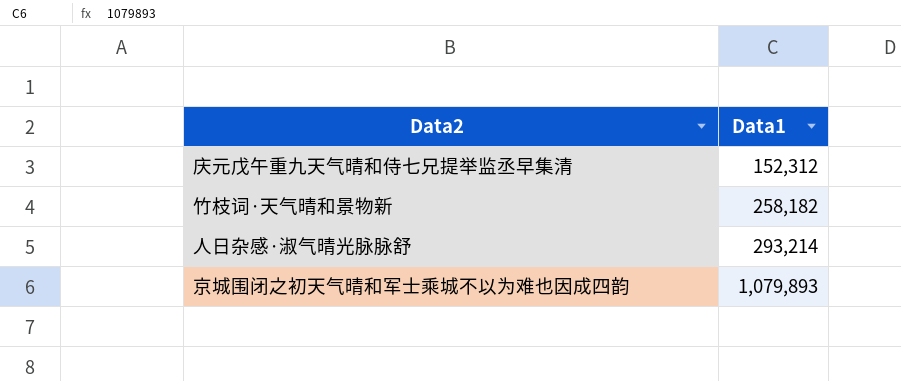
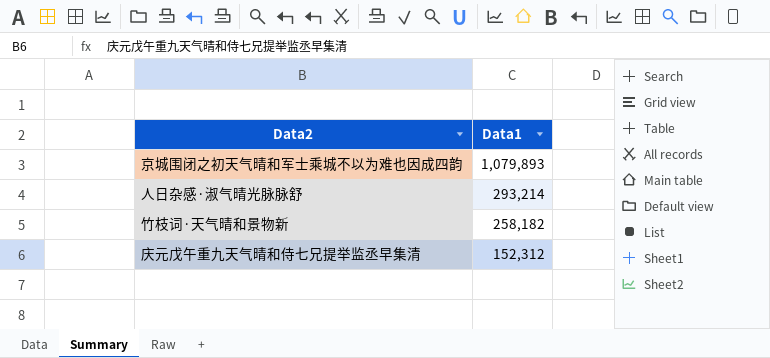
row order: Data1 ascending -> Data1 descending

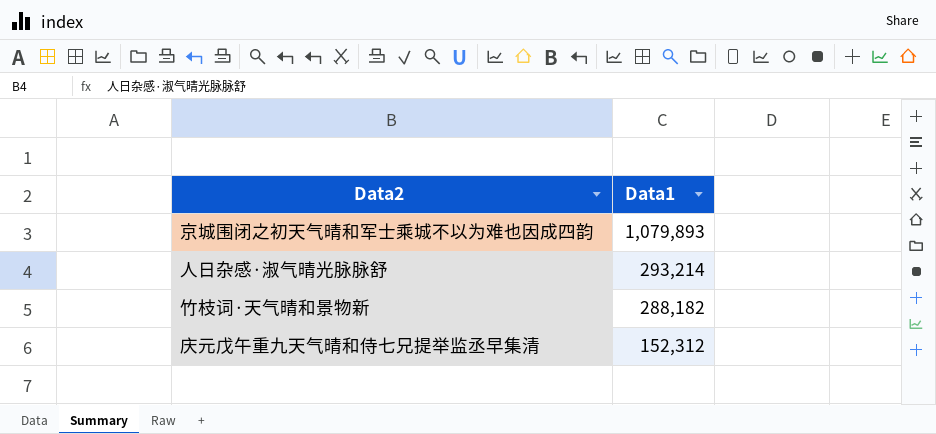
竹枝词·天气晴和景物新 | Data1: 258,182 -> 288,182

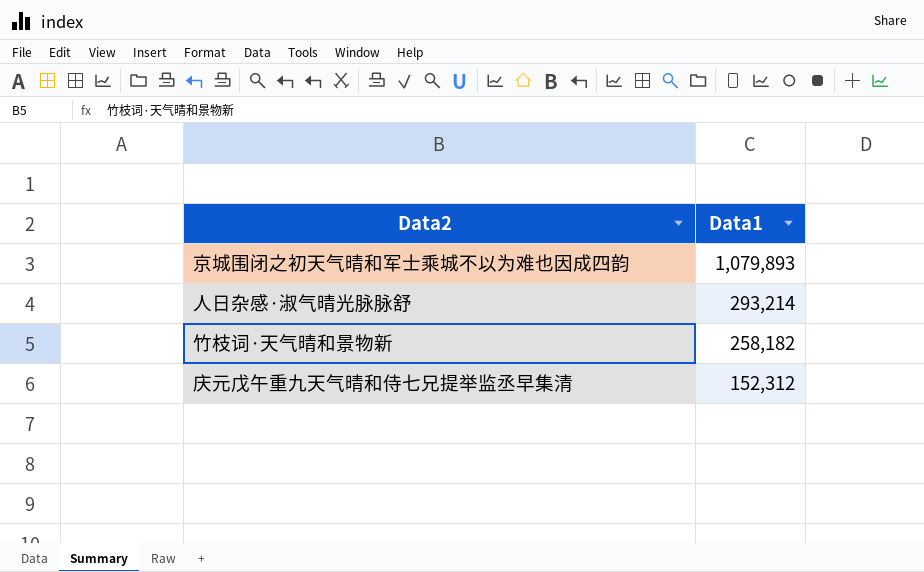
竹枝词·天气晴和景物新 | Data1: 288,182 -> 258,182

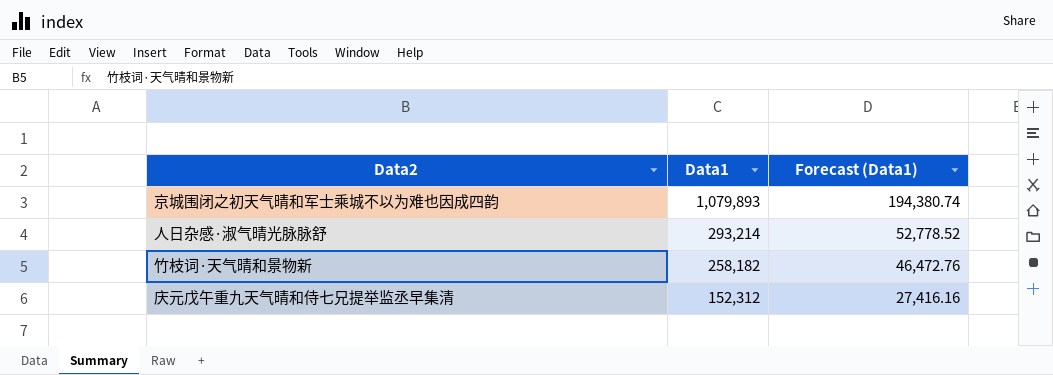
column Forecast (Data1) | formula: none -> [Data1] * 0.18

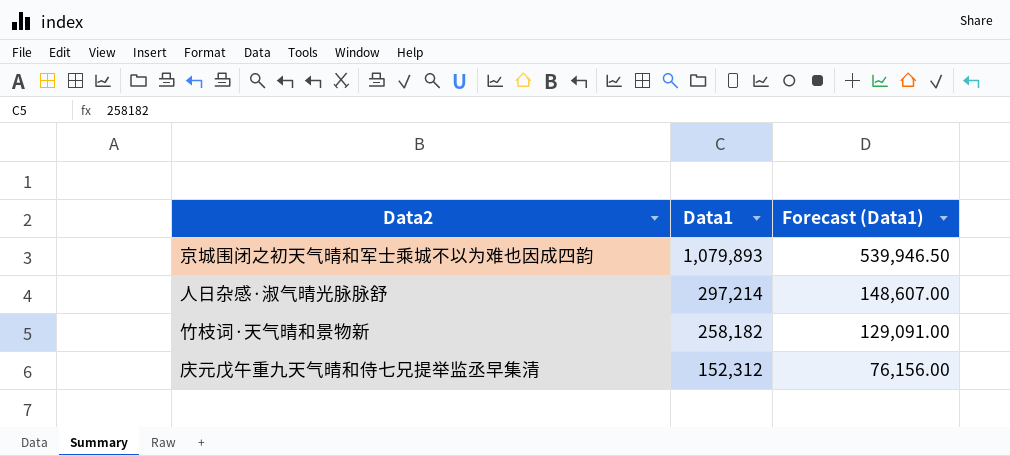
column Forecast (Data1) | formula: [Data1] * 0.18 -> [Data1] * 0.5
人日杂感·淑气晴光脉脉舒 | Data1: 293,214 -> 297,214

